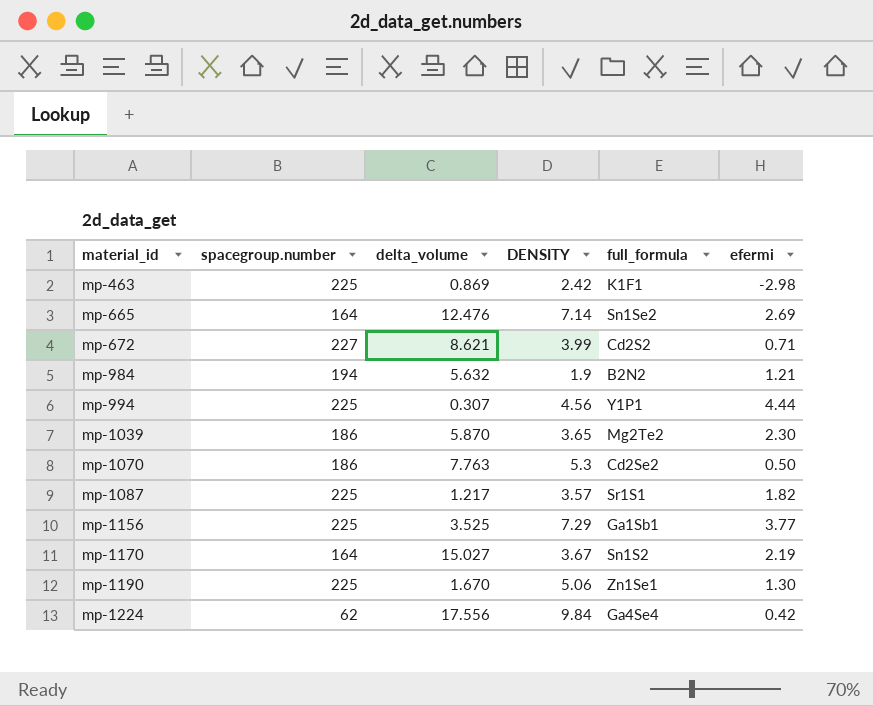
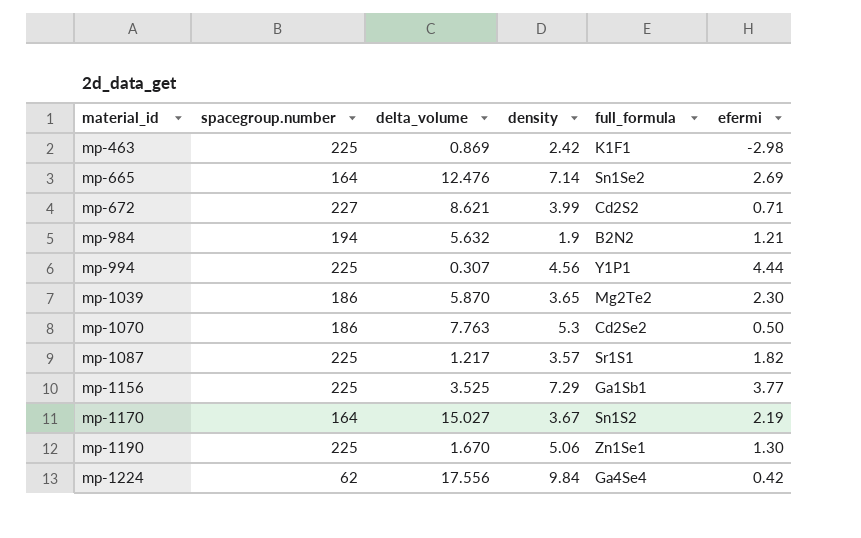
column name: DENSITY -> density

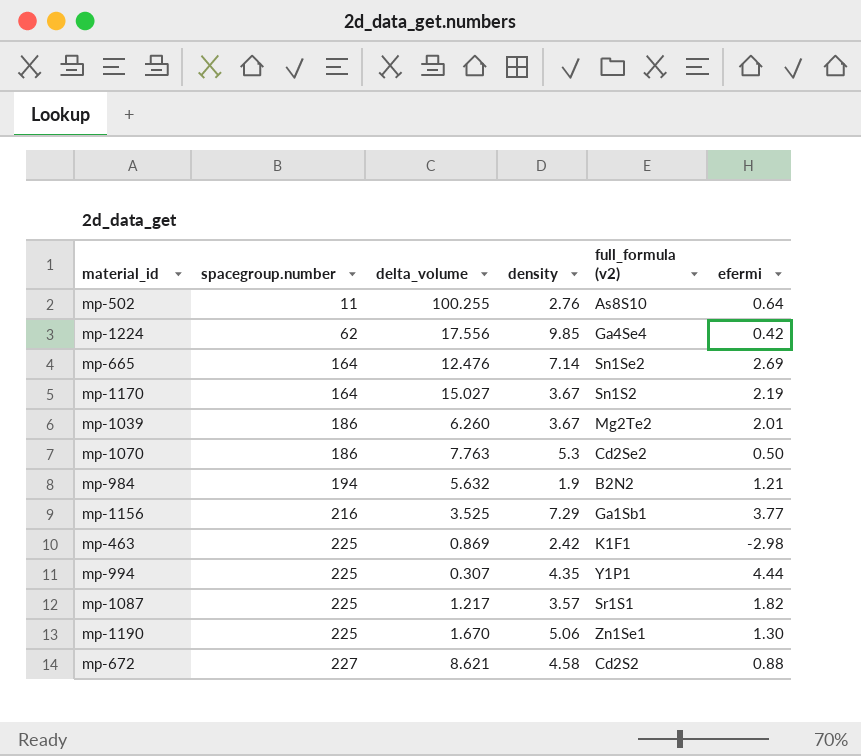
row order: material_id ascending -> spacegroup.number ascending
column name: full_formula -> full_formula (v2)
row mp-502: none -> 11 | 100.255 | 2.76 | As8S10 | 0.64
mp-1224 | density: 9.84 -> 9.85
mp-1039 | delta_volume: 5.870 -> 6.260
mp-1039 | density: 3.65 -> 3.67
mp-1039 | efermi: 2.30 -> 2.01
mp-1156 | spacegroup.number: 225 -> 216
mp-994 | density: 4.56 -> 4.35
mp-672 | density: 3.99 -> 4.58
mp-672 | efermi: 0.71 -> 0.88

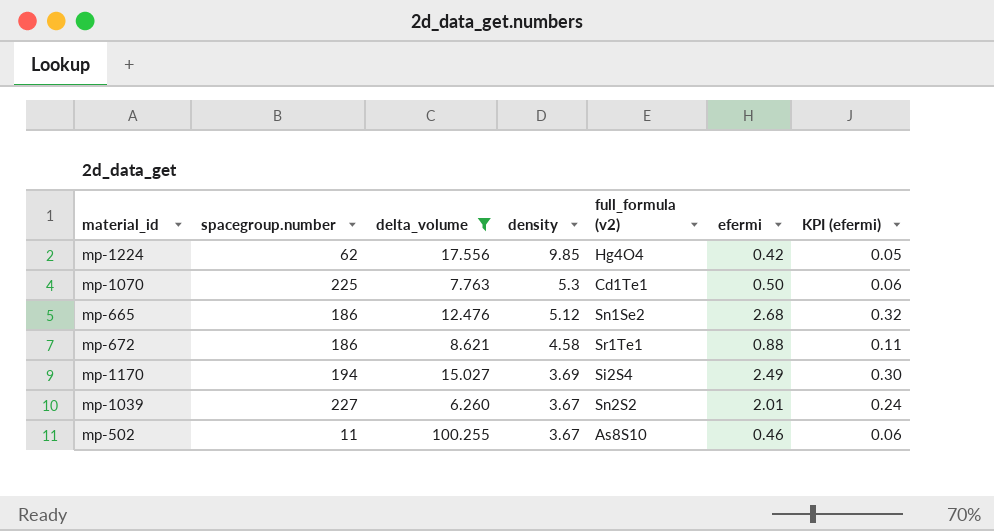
filter: none -> delta_volume >= 6.260
row order: spacegroup.number ascending -> density descending
column KPI (efermi) | formula: none -> [efermi] * 0.12
mp-1224 | full_formula (v2): Ga4Se4 -> Hg4O4
mp-1070 | spacegroup.number: 186 -> 225
mp-1070 | full_formula (v2): Cd2Se2 -> Cd1Te1
mp-665 | spacegroup.number: 164 -> 186
mp-665 | density: 7.14 -> 5.12
mp-665 | efermi: 2.69 -> 2.68
mp-672 | spacegroup.number: 227 -> 186
mp-672 | full_formula (v2): Cd2S2 -> Sr1Te1
mp-1170 | spacegroup.number: 164 -> 194
mp-1170 | density: 3.67 -> 3.69
mp-1170 | full_formula (v2): Sn1S2 -> Si2S4
mp-1170 | efermi: 2.19 -> 2.49
mp-1039 | spacegroup.number: 186 -> 227
mp-1039 | full_formula (v2): Mg2Te2 -> Sn2S2
mp-502 | density: 2.76 -> 3.67
mp-502 | efermi: 0.64 -> 0.46

